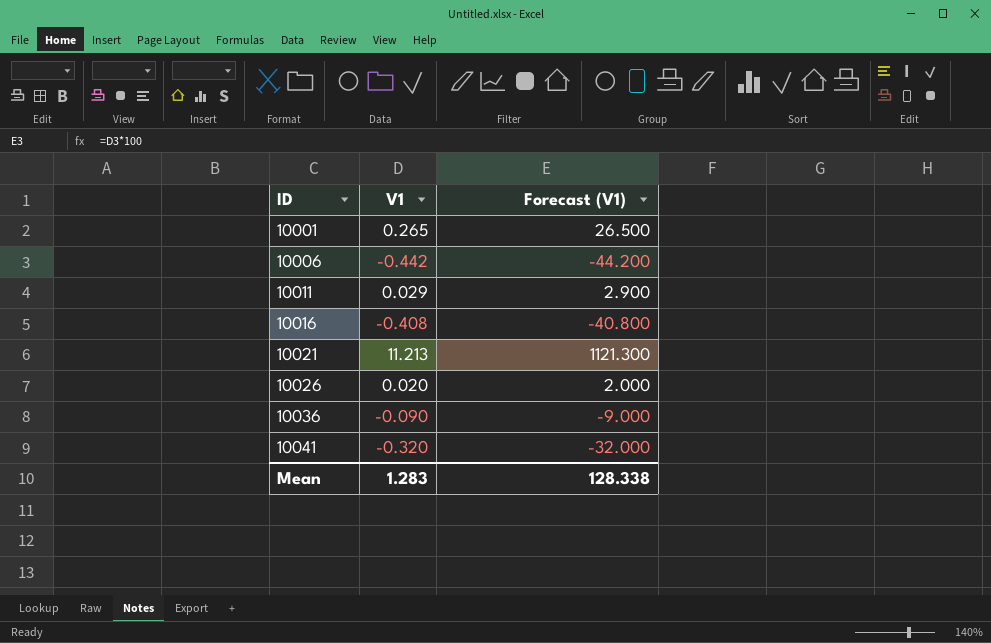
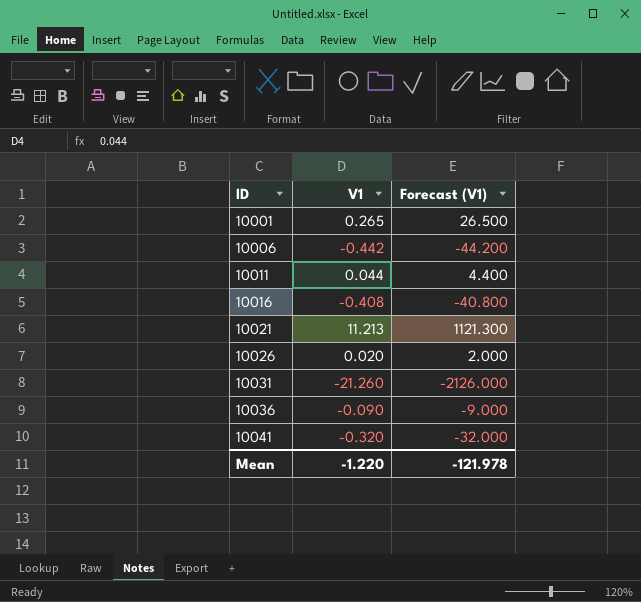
10011 | V1: 0.029 -> 0.044
10011 | Forecast (V1): 2.900 -> 4.400
row 10031: none -> -21.260 | -2126.000
Mean | V1: 1.283 -> -1.220
Mean | Forecast (V1): 128.338 -> -121.978

